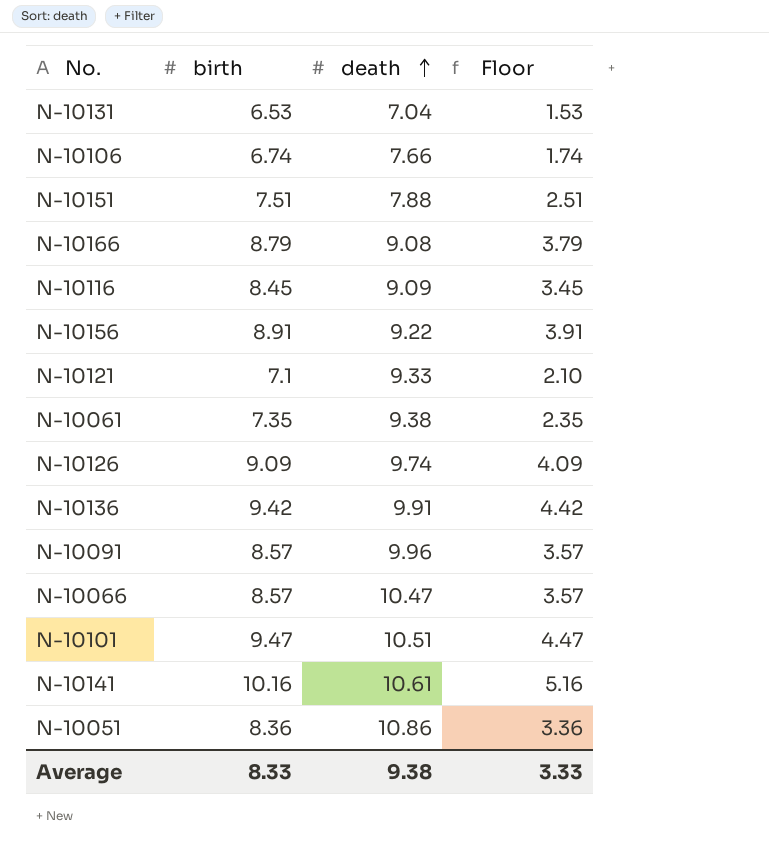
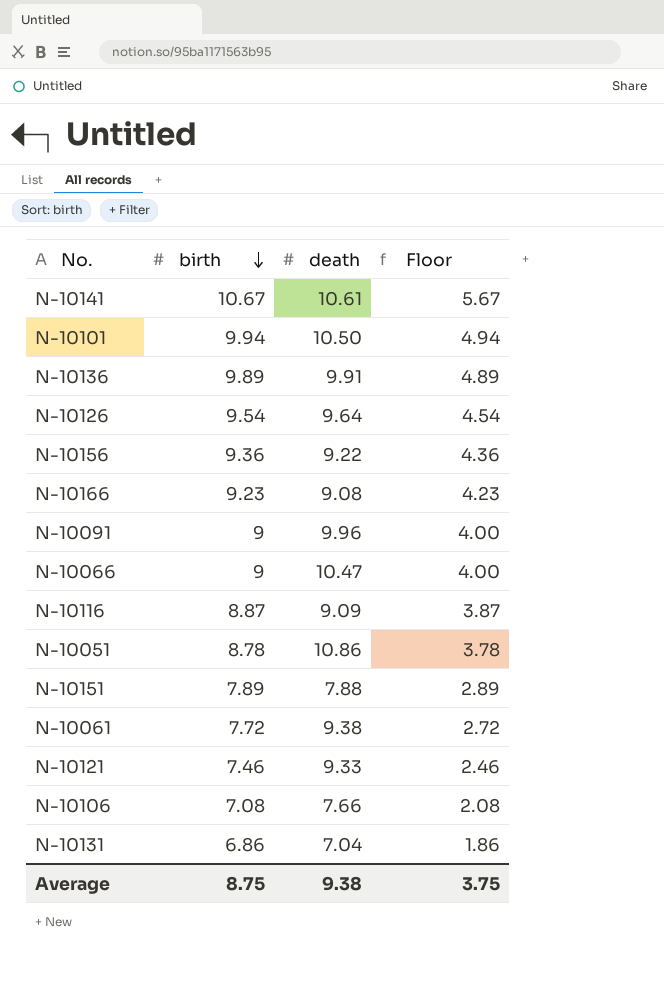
row order: death ascending -> birth descending
N-10141 | birth: 10.16 -> 10.67
N-10141 | Floor: 5.16 -> 5.67
N-10101 | birth: 9.47 -> 9.94
N-10101 | death: 10.51 -> 10.50
N-10101 | Floor: 4.47 -> 4.94
N-10136 | birth: 9.42 -> 9.89
N-10136 | Floor: 4.42 -> 4.89
N-10126 | birth: 9.09 -> 9.54
N-10126 | death: 9.74 -> 9.64
N-10126 | Floor: 4.09 -> 4.54
N-10156 | birth: 8.91 -> 9.36
N-10156 | Floor: 3.91 -> 4.36
N-10166 | birth: 8.79 -> 9.23
N-10166 | Floor: 3.79 -> 4.23
N-10091 | birth: 8.57 -> 9
N-10091 | Floor: 3.57 -> 4.00
N-10066 | birth: 8.57 -> 9
N-10066 | Floor: 3.57 -> 4.00
N-10116 | birth: 8.45 -> 8.87
N-10116 | Floor: 3.45 -> 3.87
N-10051 | birth: 8.36 -> 8.78
N-10051 | Floor: 3.36 -> 3.78
N-10151 | birth: 7.51 -> 7.89
N-10151 | Floor: 2.51 -> 2.89
N-10061 | birth: 7.35 -> 7.72
N-10061 | Floor: 2.35 -> 2.72
N-10121 | birth: 7.1 -> 7.46
N-10121 | Floor: 2.10 -> 2.46
N-10106 | birth: 6.74 -> 7.08
N-10106 | Floor: 1.74 -> 2.08
N-10131 | birth: 6.53 -> 6.86
N-10131 | Floor: 1.53 -> 1.86
Average | birth: 8.33 -> 8.75
Average | Floor: 3.33 -> 3.75

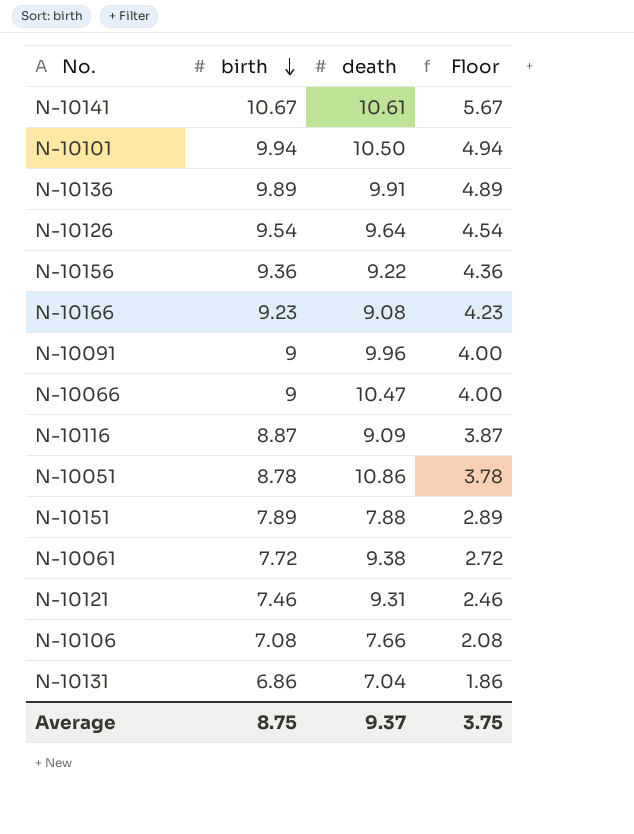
N-10121 | death: 9.33 -> 9.31
Average | death: 9.38 -> 9.37

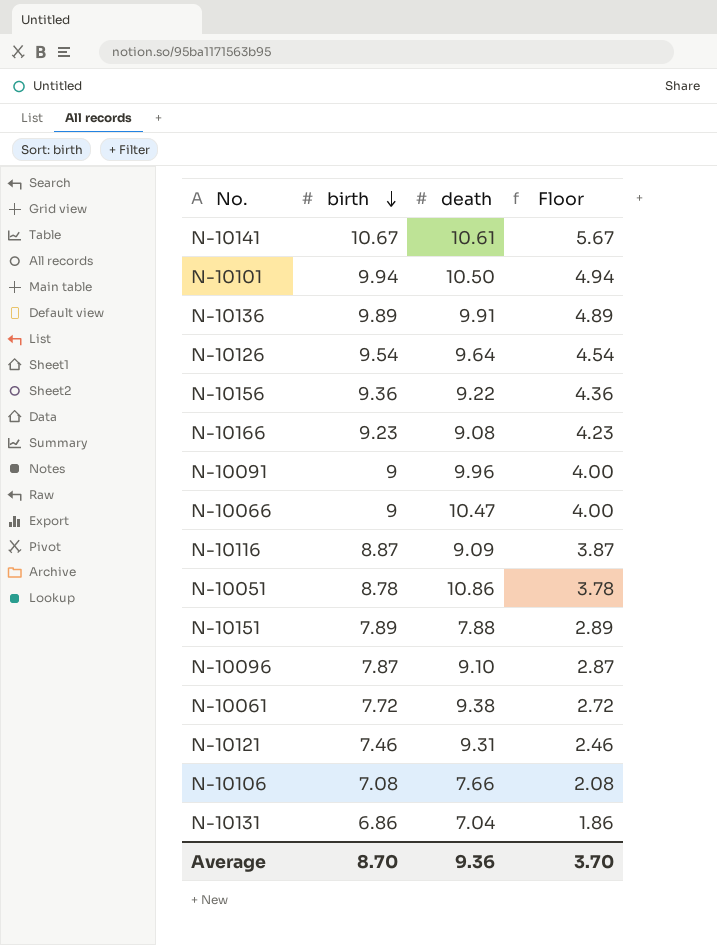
row N-10096: none -> 7.87 | 9.10 | 2.87
Average | birth: 8.75 -> 8.70
Average | death: 9.37 -> 9.36
Average | Floor: 3.75 -> 3.70

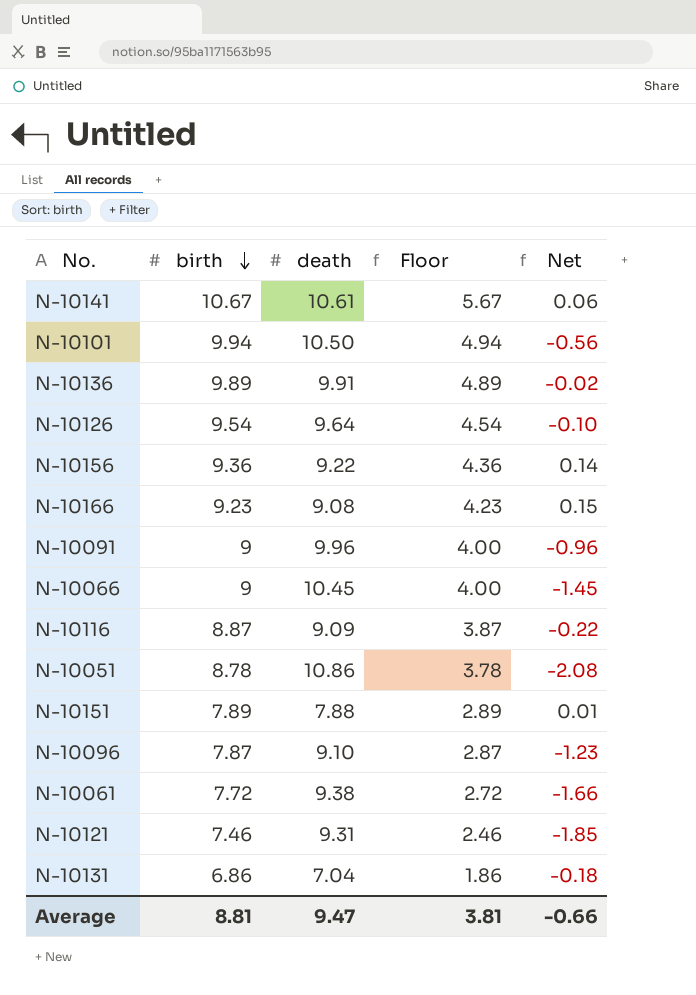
column Net | formula: none -> [birth] - [death]
row N-10106: 7.08 | 7.66 | 2.08 -> none
N-10066 | death: 10.47 -> 10.45
Average | birth: 8.70 -> 8.81
Average | death: 9.36 -> 9.47
Average | Floor: 3.70 -> 3.81

